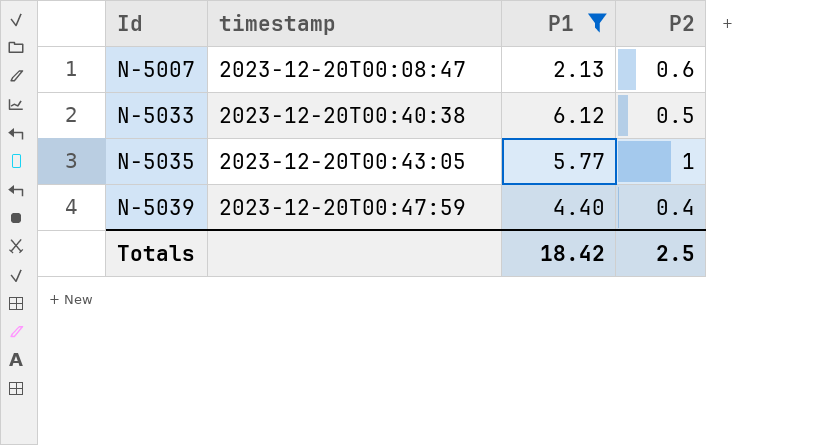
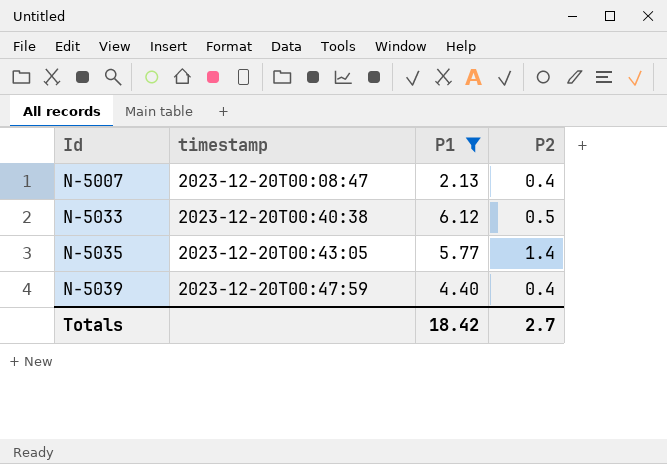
N-5007 | P2: 0.6 -> 0.4
N-5035 | P2: 1 -> 1.4
Totals | P2: 2.5 -> 2.7

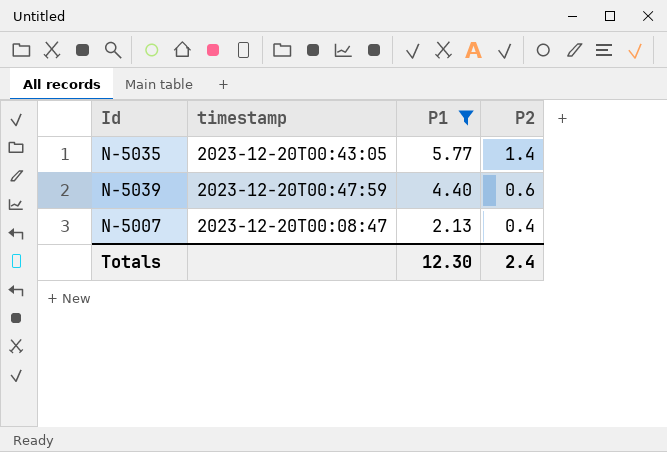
row order: Id ascending -> P1 descending
row N-5033: 2023-12-20T00:40:38 | 6.12 | 0.5 -> none
N-5039 | P2: 0.4 -> 0.6
Totals | P1: 18.42 -> 12.30
Totals | P2: 2.7 -> 2.4

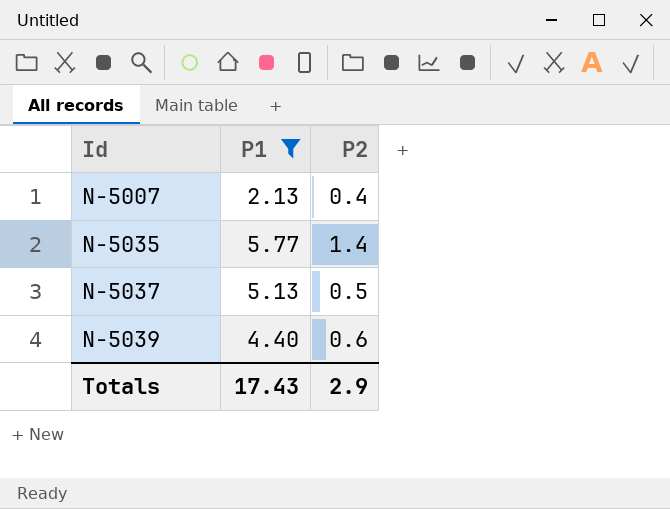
row order: P1 descending -> Id ascending
column timestamp | position: 2 -> none
row N-5037: none -> 5.13 | 0.5
Totals | P1: 12.30 -> 17.43
Totals | P2: 2.4 -> 2.9

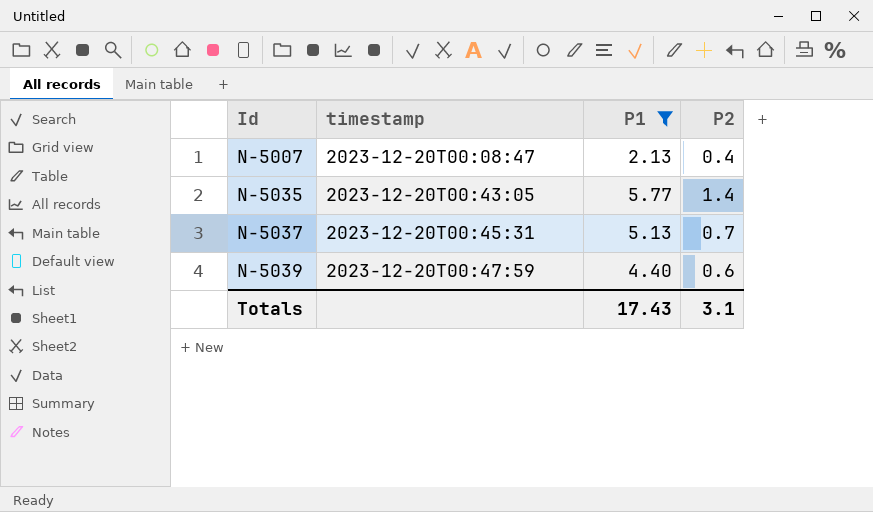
column timestamp | position: none -> 2
N-5037 | P2: 0.5 -> 0.7
Totals | P2: 2.9 -> 3.1

